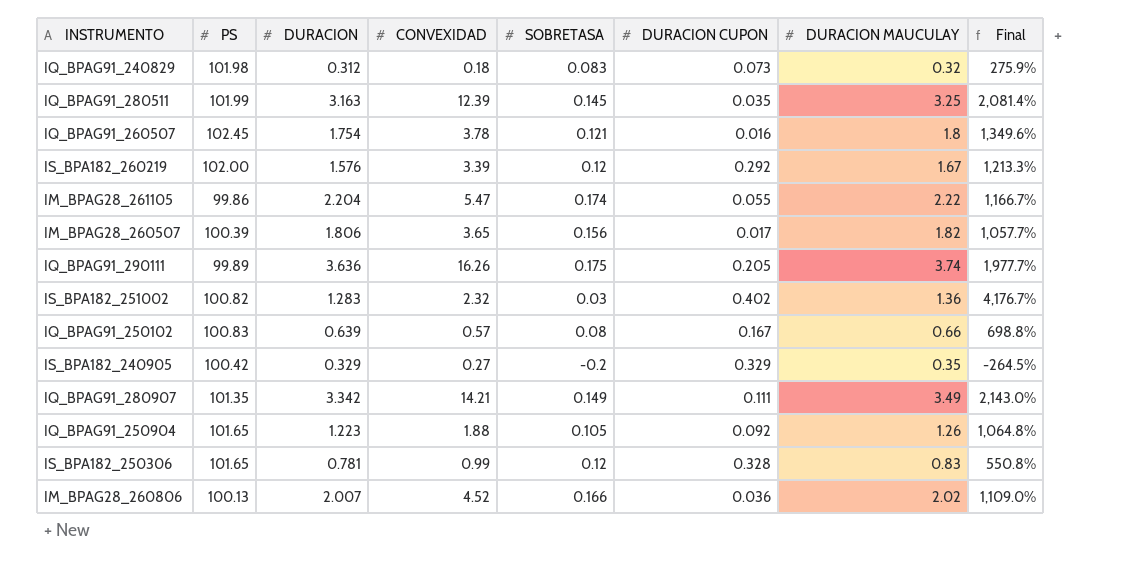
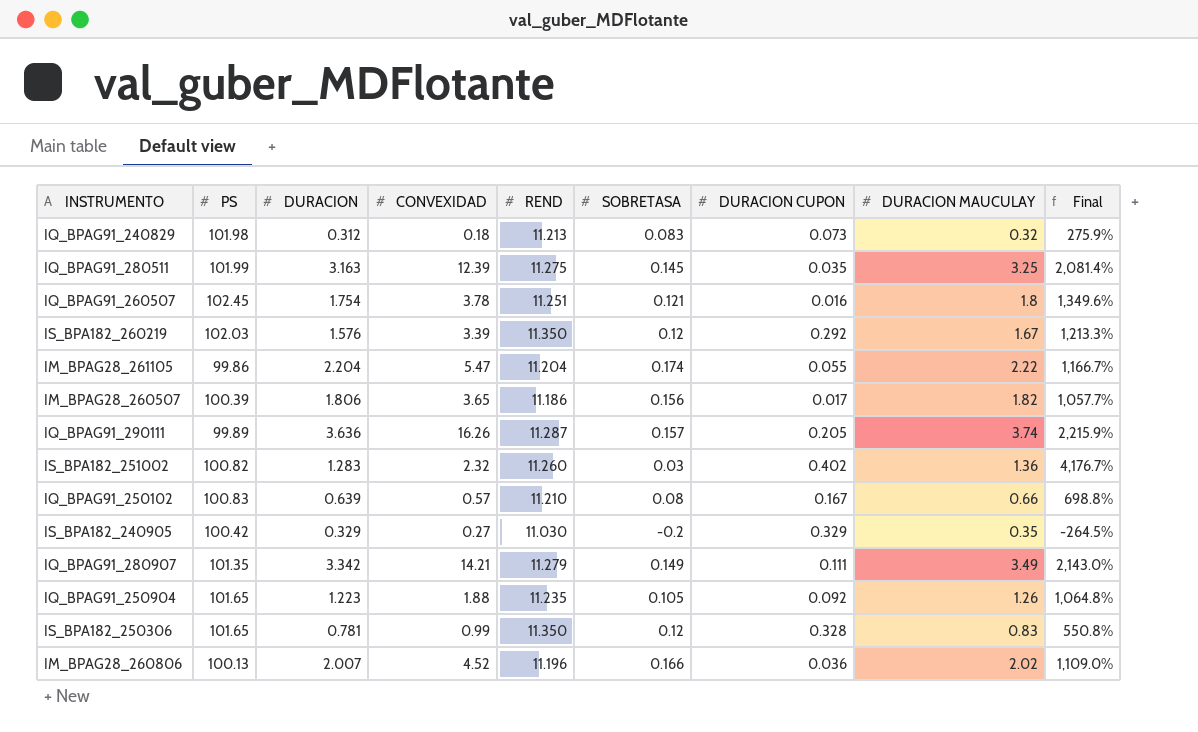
column REND | position: none -> 5
IS_BPA182_260219 | PS: 102.00 -> 102.03
IQ_BPAG91_290111 | SOBRETASA: 0.175 -> 0.157
IQ_BPAG91_290111 | Final: 1,977.7% -> 2,215.9%

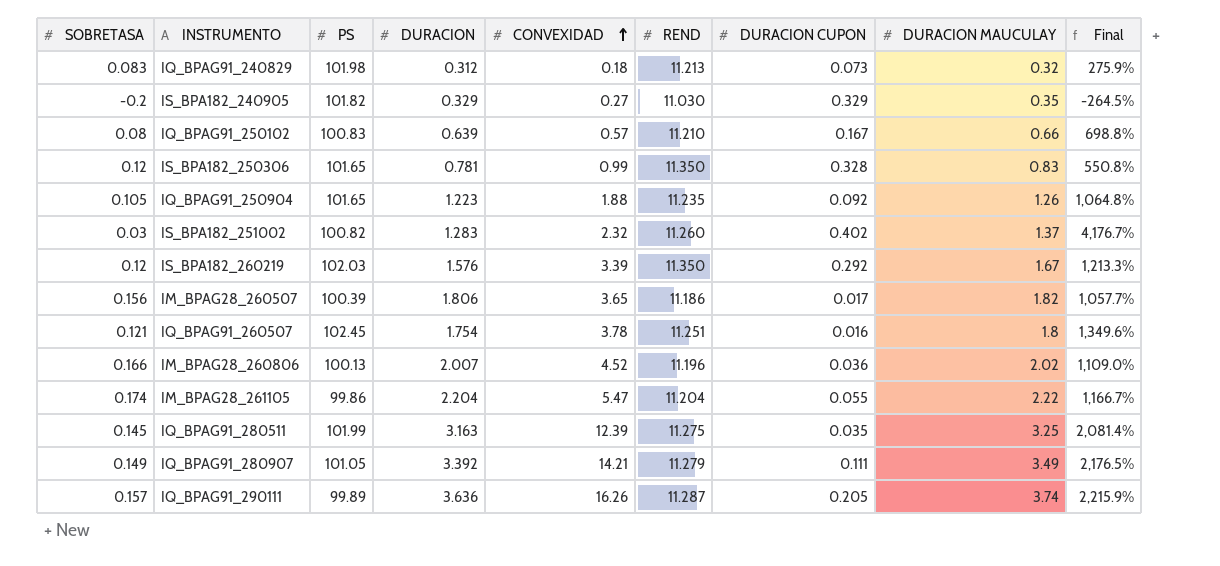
row order: none -> CONVEXIDAD ascending
column SOBRETASA | position: 6 -> 1
IS_BPA182_240905 | PS: 100.42 -> 101.82
IS_BPA182_251002 | DURACION MAUCULAY: 1.36 -> 1.37
IQ_BPAG91_280907 | PS: 101.35 -> 101.05
IQ_BPAG91_280907 | DURACION: 3.342 -> 3.392
IQ_BPAG91_280907 | Final: 2,143.0% -> 2,176.5%

